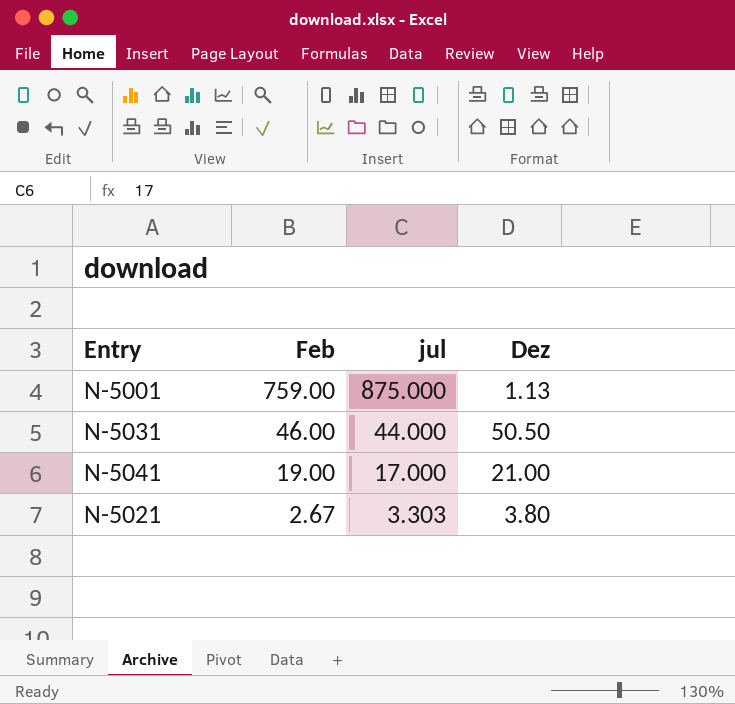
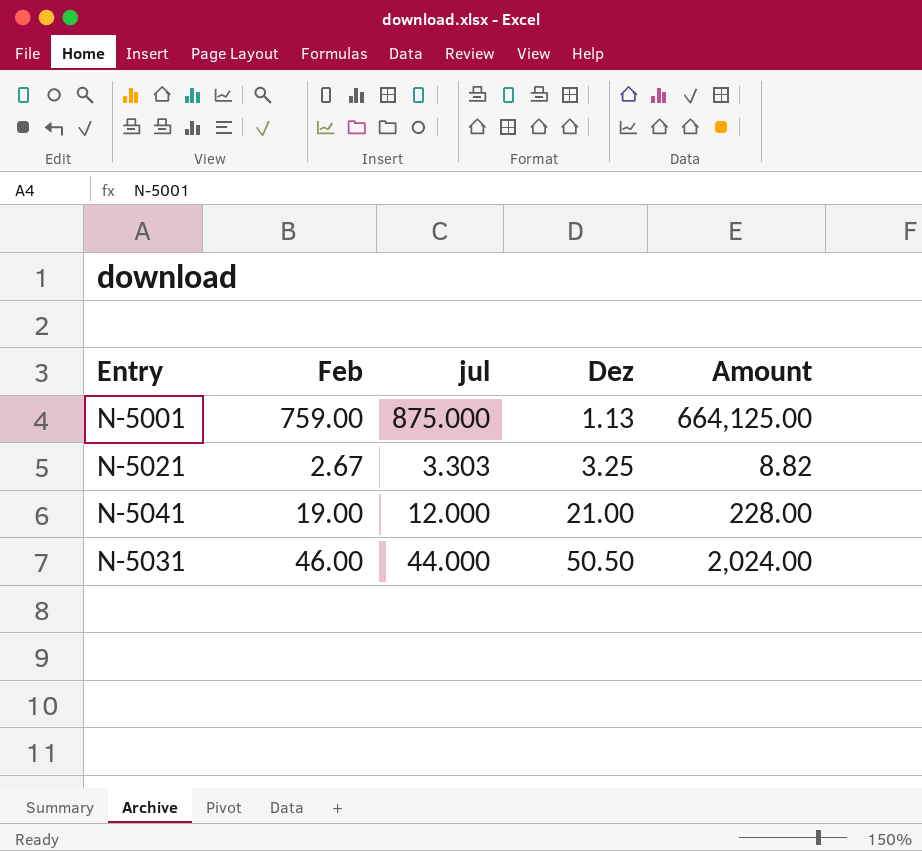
row order: Feb descending -> Dez ascending
column Amount | formula: none -> [Feb] * [jul]
N-5021 | Dez: 3.80 -> 3.25
N-5041 | jul: 17.000 -> 12.000

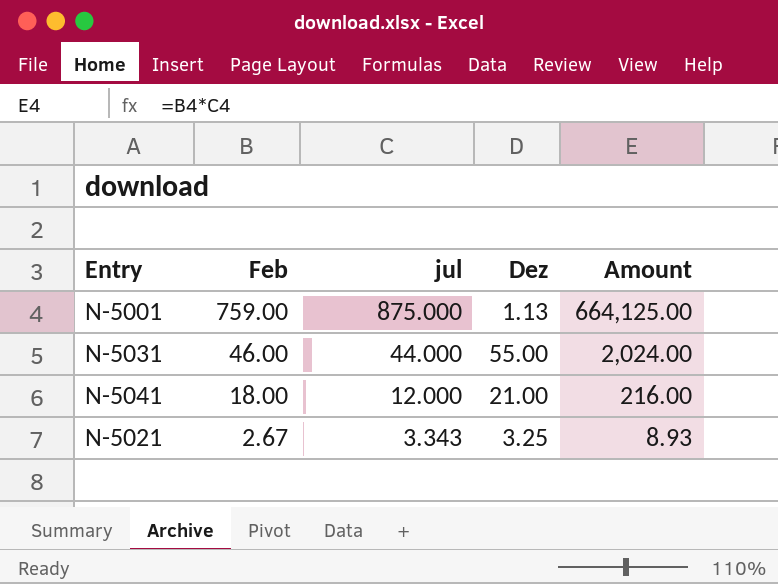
row order: Dez ascending -> Feb descending
N-5031 | Dez: 50.50 -> 55.00
N-5041 | Feb: 19.00 -> 18.00
N-5041 | Amount: 228.00 -> 216.00
N-5021 | jul: 3.303 -> 3.343
N-5021 | Amount: 8.82 -> 8.93

